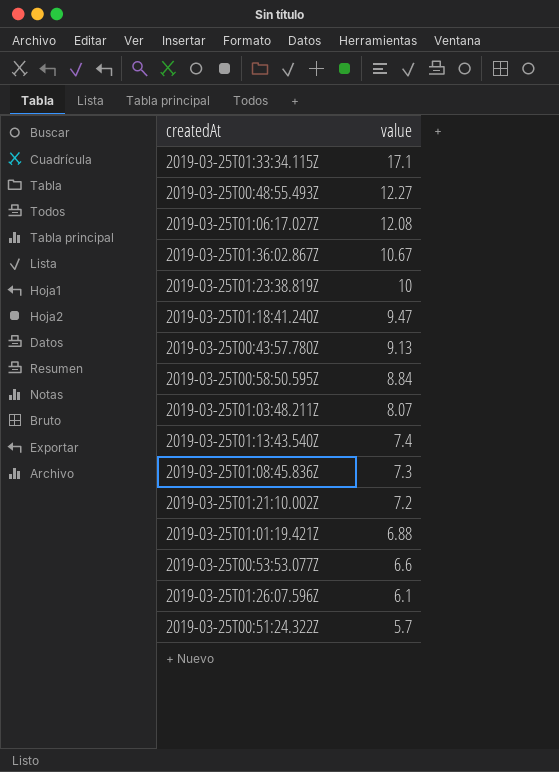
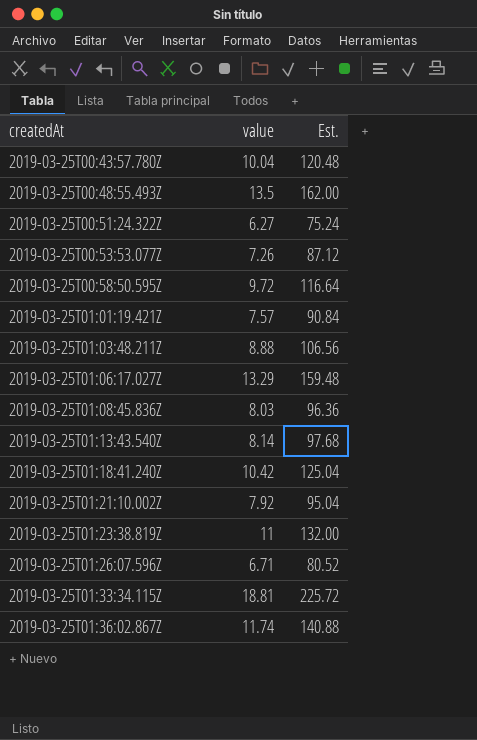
row order: value descending -> createdAt ascending
column Est. | formula: none -> [value] * 12
2019-03-25T00:43:57.780Z | value: 9.13 -> 10.04
2019-03-25T00:48:55.493Z | value: 12.27 -> 13.5
2019-03-25T00:51:24.322Z | value: 5.7 -> 6.27
2019-03-25T00:53:53.077Z | value: 6.6 -> 7.26
2019-03-25T00:58:50.595Z | value: 8.84 -> 9.72
2019-03-25T01:01:19.421Z | value: 6.88 -> 7.57
2019-03-25T01:03:48.211Z | value: 8.07 -> 8.88
2019-03-25T01:06:17.027Z | value: 12.08 -> 13.29
2019-03-25T01:08:45.836Z | value: 7.3 -> 8.03
2019-03-25T01:13:43.540Z | value: 7.4 -> 8.14
2019-03-25T01:18:41.240Z | value: 9.47 -> 10.42
2019-03-25T01:21:10.002Z | value: 7.2 -> 7.92
2019-03-25T01:23:38.819Z | value: 10 -> 11
2019-03-25T01:26:07.596Z | value: 6.1 -> 6.71
2019-03-25T01:33:34.115Z | value: 17.1 -> 18.81
2019-03-25T01:36:02.867Z | value: 10.67 -> 11.74

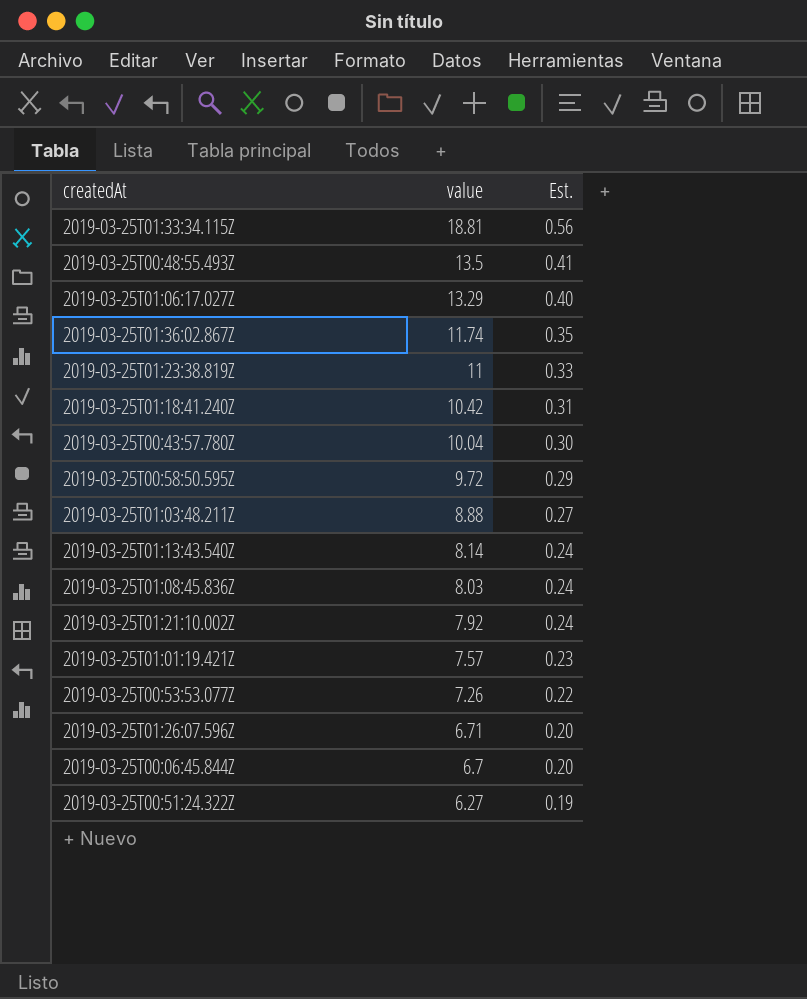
row order: createdAt ascending -> value descending
column Est. | formula: [value] * 12 -> [value] * 0.03
row 2019-03-25T00:06:45.844Z: none -> 6.7 | 0.20

